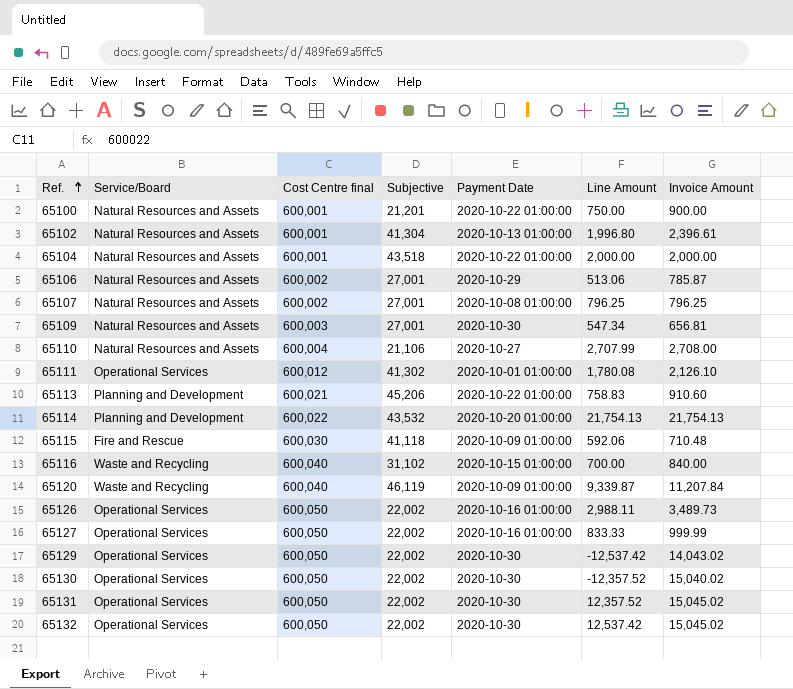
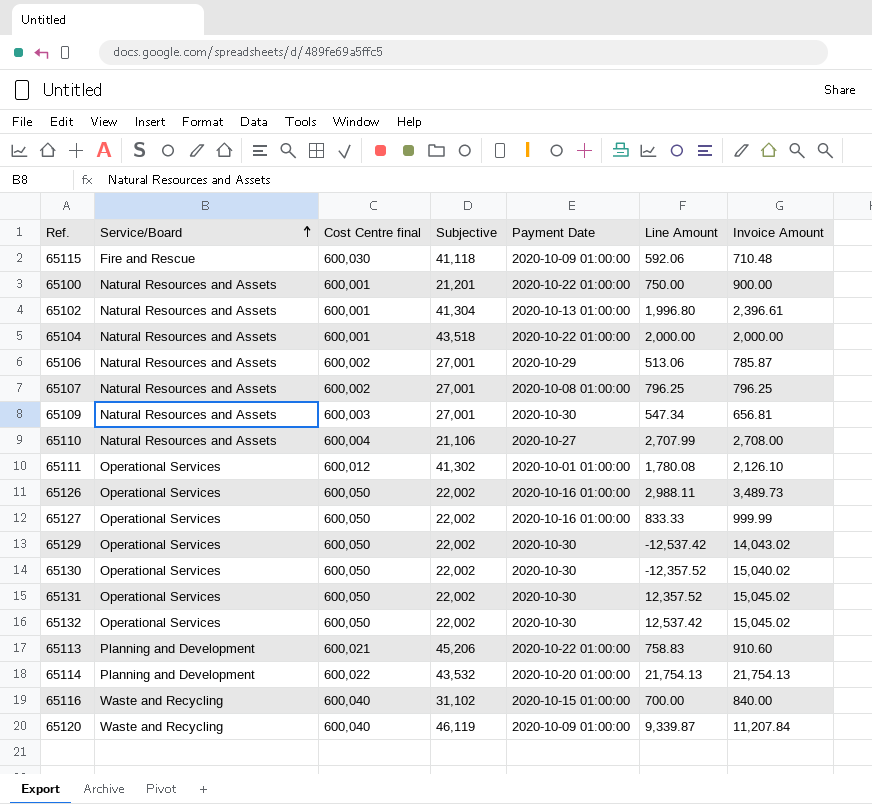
row order: Ref. ascending -> Service/Board ascending

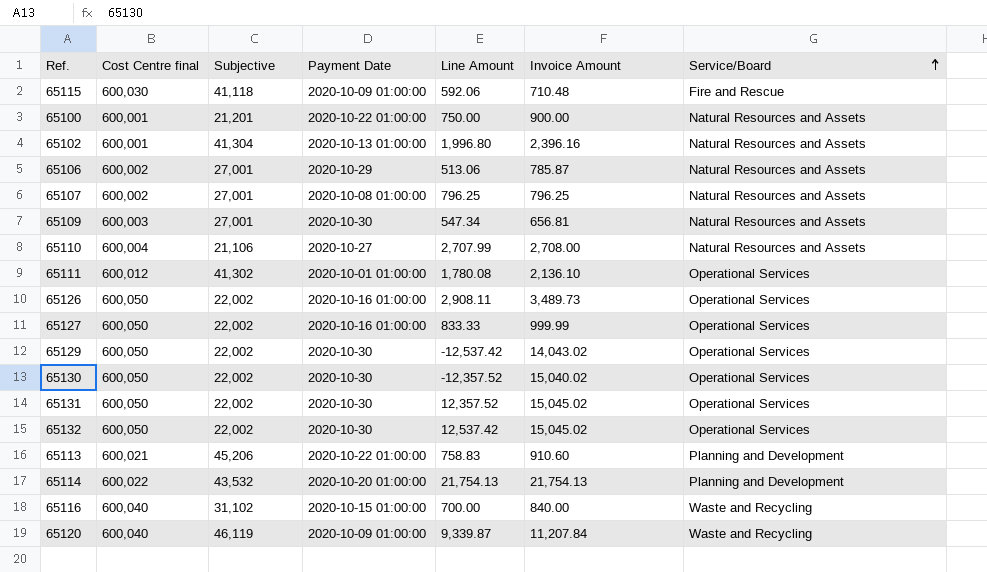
column Service/Board | position: 2 -> 7
row 65104: Natural Resources and Assets | 600,001 | 43,518 | 2020-10-22 01:00:00 | 2,000.00 | 2,000.00 -> none
65102 | Invoice Amount: 2,396.61 -> 2,396.16
65111 | Invoice Amount: 2,126.10 -> 2,136.10
65126 | Line Amount: 2,988.11 -> 2,908.11

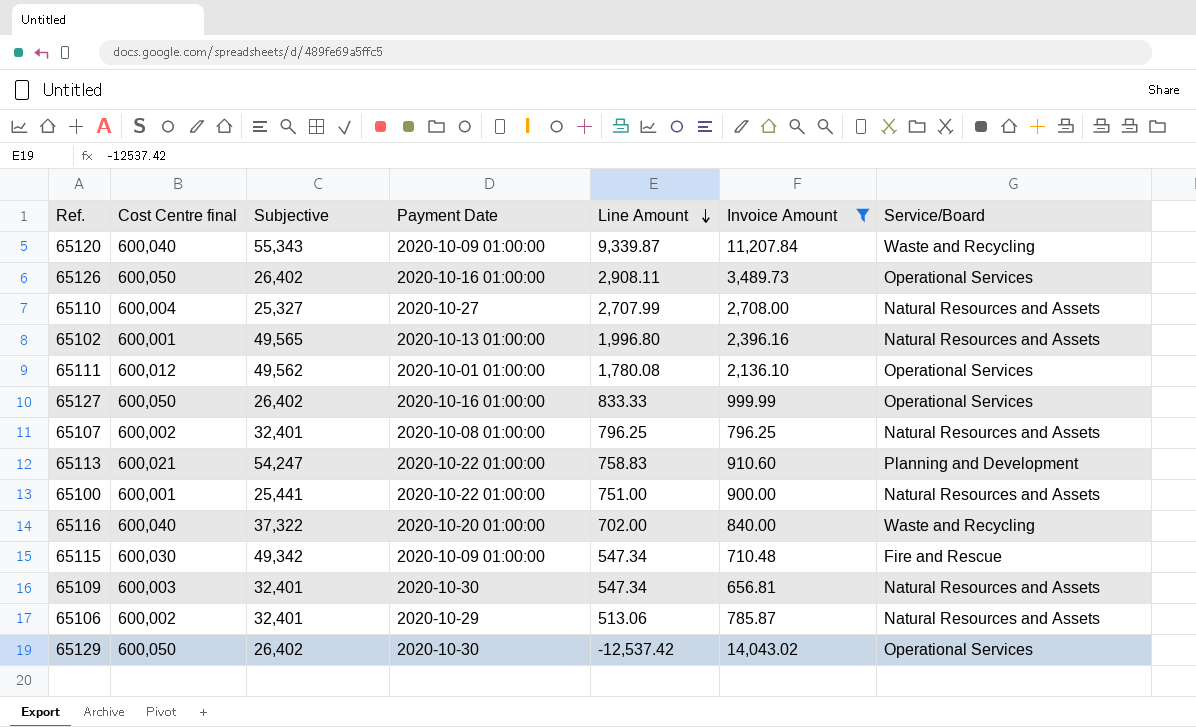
filter: none -> Invoice Amount <= 14,043.02
row order: Service/Board ascending -> Line Amount descending
65120 | Subjective: 46,119 -> 55,343
65126 | Subjective: 22,002 -> 26,402
65110 | Subjective: 21,106 -> 25,327
65102 | Subjective: 41,304 -> 49,565
65111 | Subjective: 41,302 -> 49,562
65127 | Subjective: 22,002 -> 26,402
65107 | Subjective: 27,001 -> 32,401
65113 | Subjective: 45,206 -> 54,247
65100 | Subjective: 21,201 -> 25,441
65100 | Line Amount: 750.00 -> 751.00
65116 | Subjective: 31,102 -> 37,322
65116 | Payment Date: 2020-10-15 01:00:00 -> 2020-10-20 01:00:00
65116 | Line Amount: 700.00 -> 702.00
65115 | Subjective: 41,118 -> 49,342
65115 | Line Amount: 592.06 -> 547.34
65109 | Subjective: 27,001 -> 32,401
65106 | Subjective: 27,001 -> 32,401
65129 | Subjective: 22,002 -> 26,402

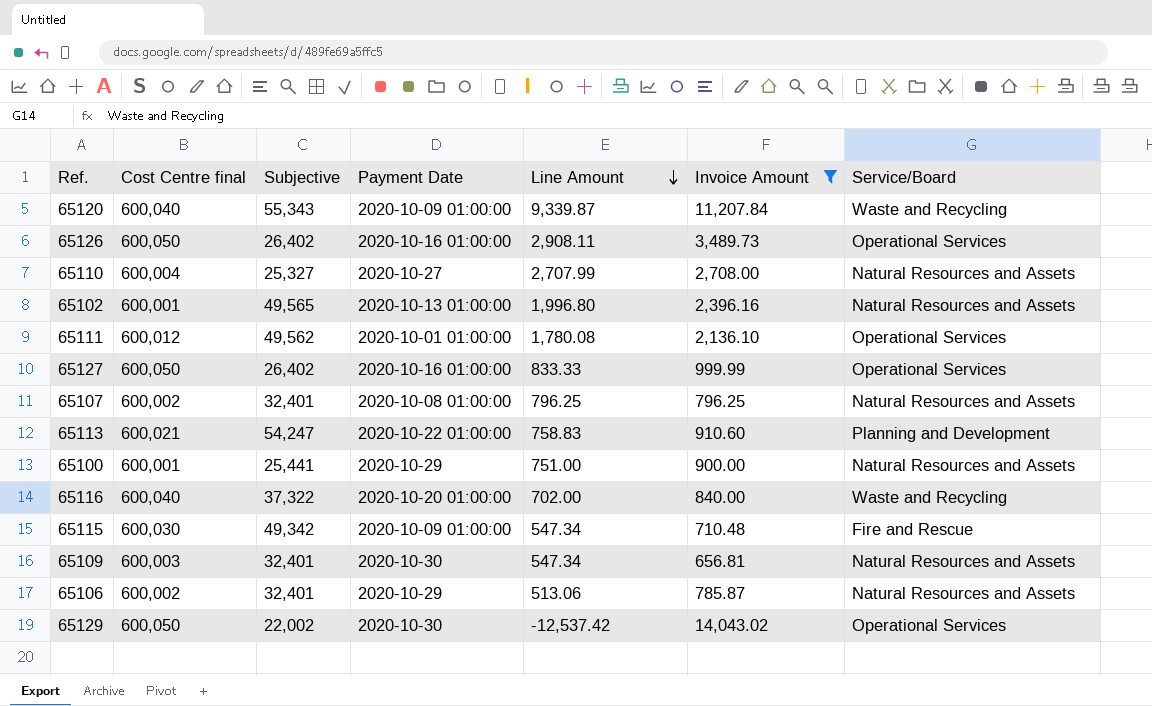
65100 | Payment Date: 2020-10-22 01:00:00 -> 2020-10-29
65129 | Subjective: 26,402 -> 22,002

